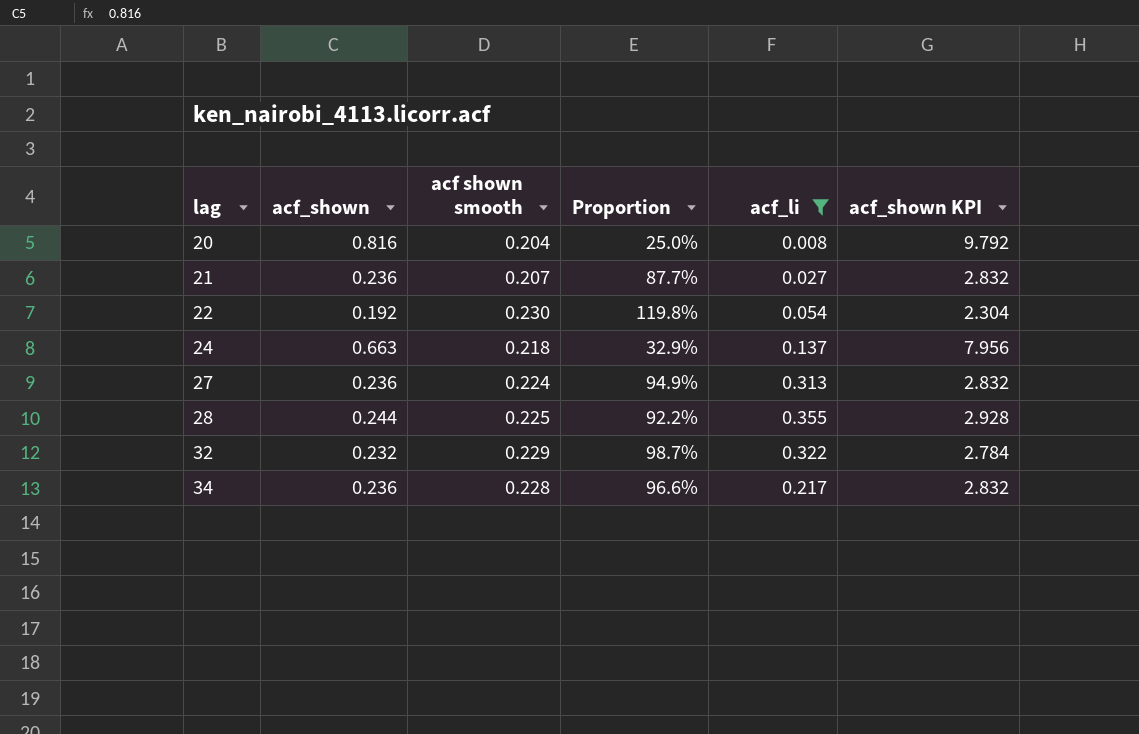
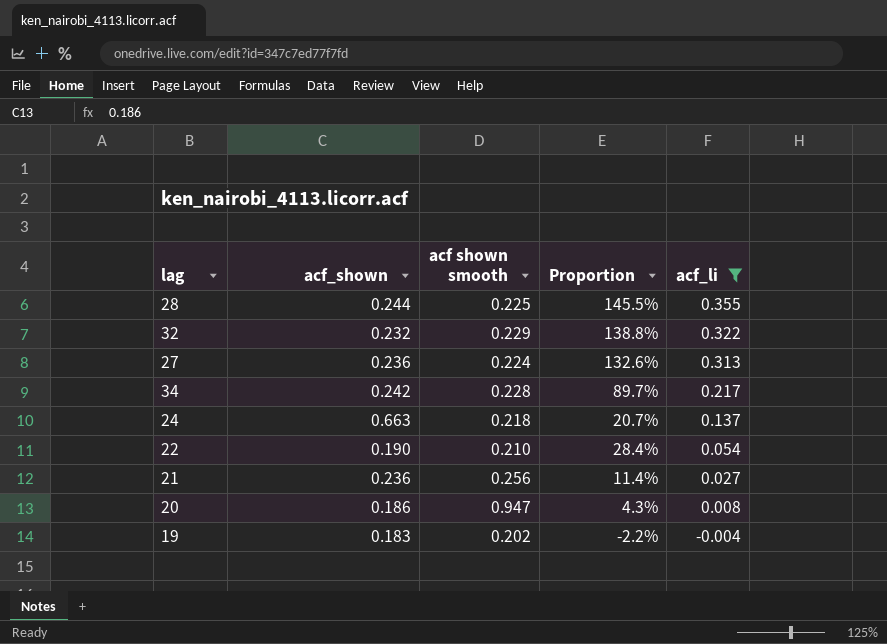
row order: lag ascending -> acf_li descending
column acf_shown KPI | formula: [acf_shown] * 12 -> none
column Proportion | formula: [acf shown smooth] / [acf_shown] -> [acf_li] / [acf_shown]
34 | acf_shown: 0.236 -> 0.242
22 | acf_shown: 0.192 -> 0.190
22 | acf shown smooth: 0.230 -> 0.210
21 | acf shown smooth: 0.207 -> 0.256
20 | acf_shown: 0.816 -> 0.186
20 | acf shown smooth: 0.204 -> 0.947
row 19: none -> 0.183 | 0.202 | -2.2% | -0.004

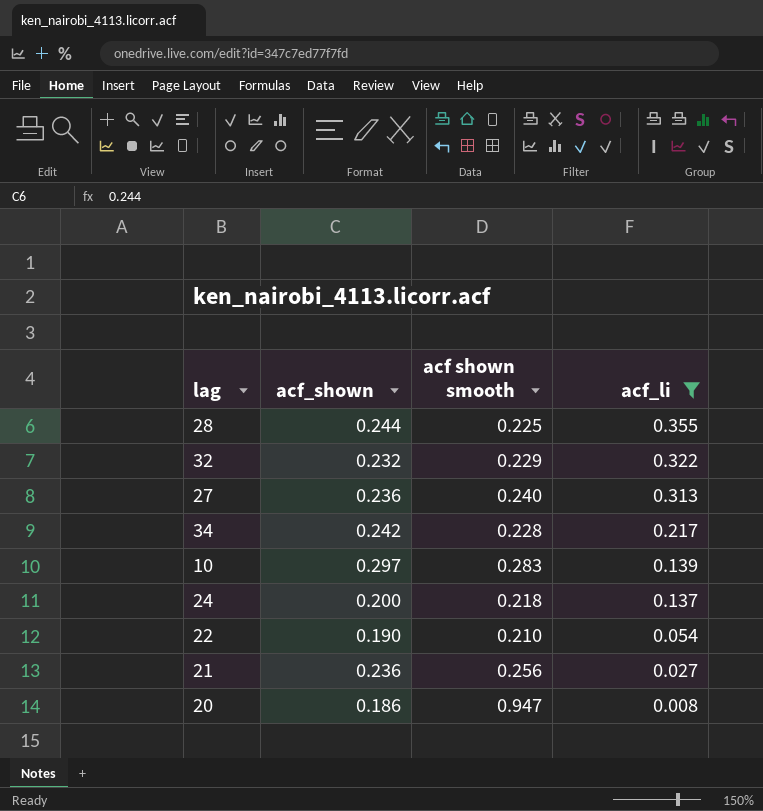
column Proportion | formula: [acf_li] / [acf_shown] -> none
row 19: 0.183 | 0.202 | -2.2% | -0.004 -> none
27 | acf shown smooth: 0.224 -> 0.240
row 10: none -> 0.297 | 0.283 | 0.139
24 | acf_shown: 0.663 -> 0.200

